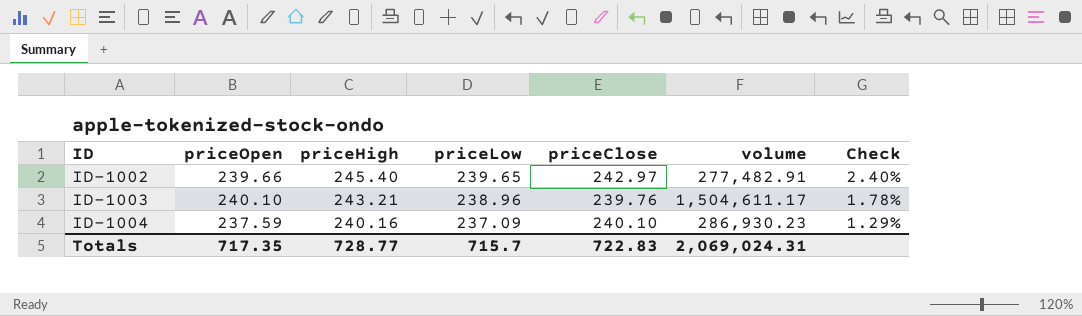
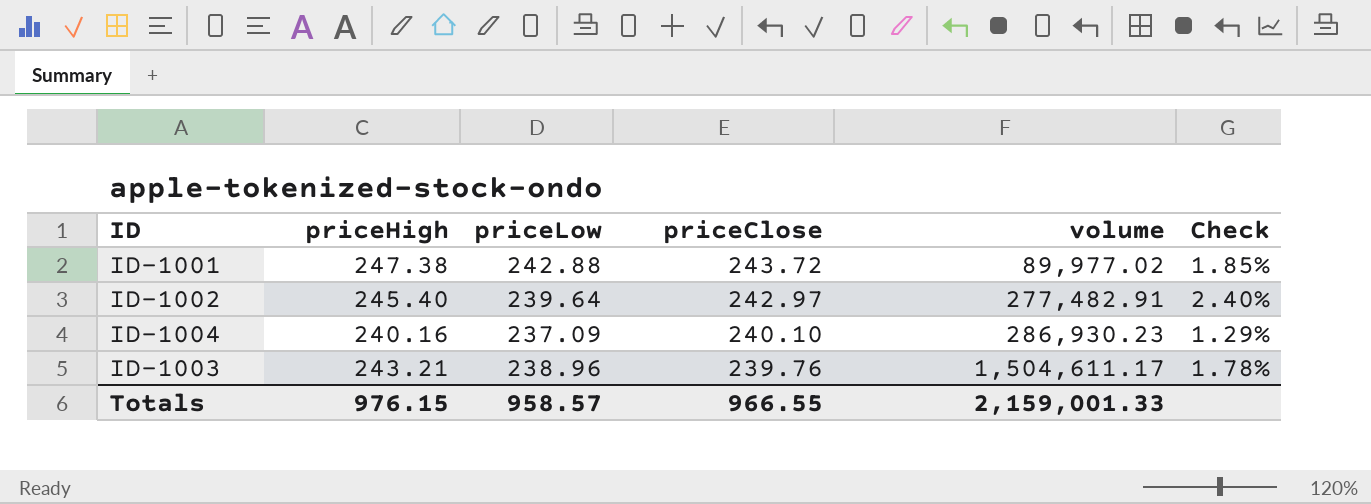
row order: ID ascending -> priceClose descending
column priceOpen | position: 2 -> none
row ID-1001: none -> 247.38 | 242.88 | 243.72 | 89,977.02 | 1.85%
ID-1002 | priceLow: 239.65 -> 239.64
Totals | priceHigh: 728.77 -> 976.15
Totals | priceLow: 715.7 -> 958.57
Totals | priceClose: 722.83 -> 966.55
Totals | volume: 2,069,024.31 -> 2,159,001.33

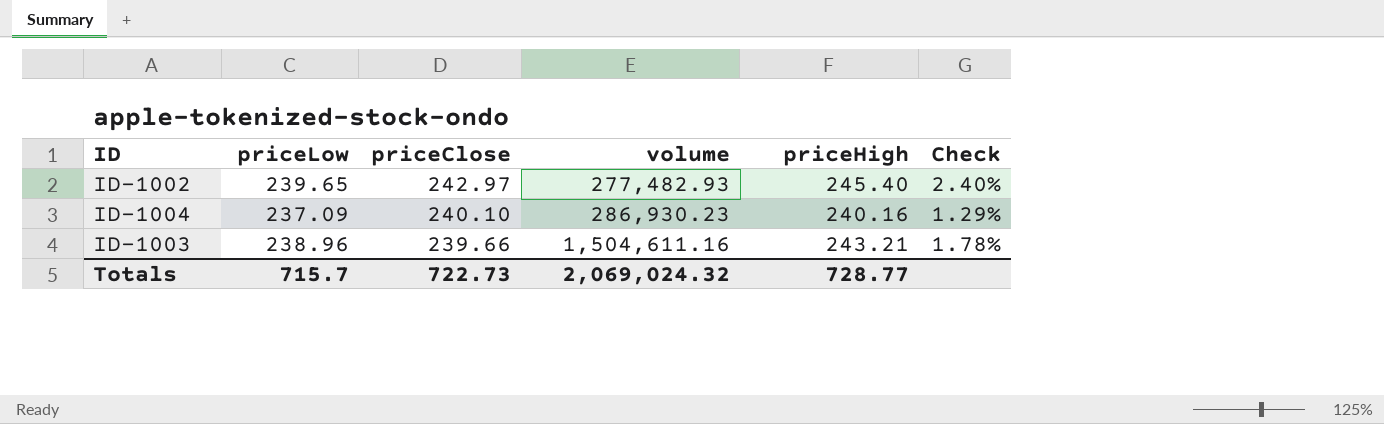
column priceHigh | position: 2 -> 5
row ID-1001: 247.38 | 242.88 | 243.72 | 89,977.02 | 1.85% -> none
ID-1002 | priceLow: 239.64 -> 239.65
ID-1002 | volume: 277,482.91 -> 277,482.93
ID-1003 | priceClose: 239.76 -> 239.66
ID-1003 | volume: 1,504,611.17 -> 1,504,611.16
Totals | priceLow: 958.57 -> 715.7
Totals | priceClose: 966.55 -> 722.73
Totals | volume: 2,159,001.33 -> 2,069,024.32
Totals | priceHigh: 976.15 -> 728.77

